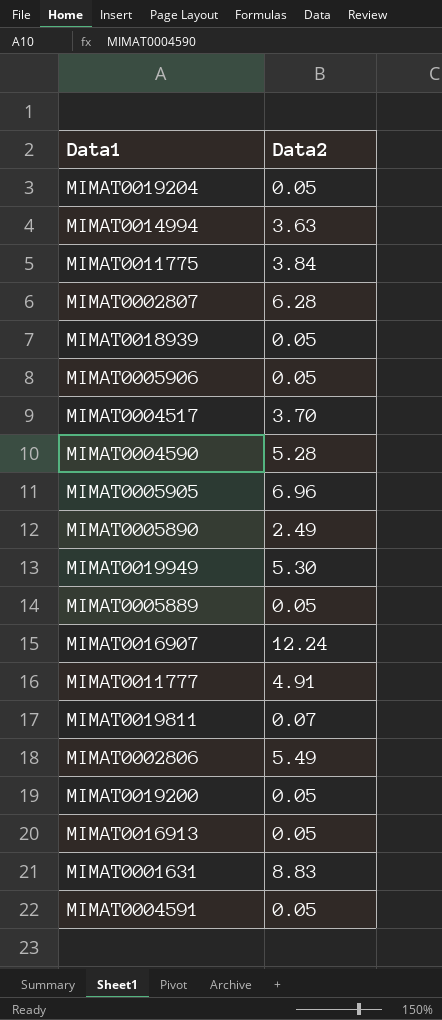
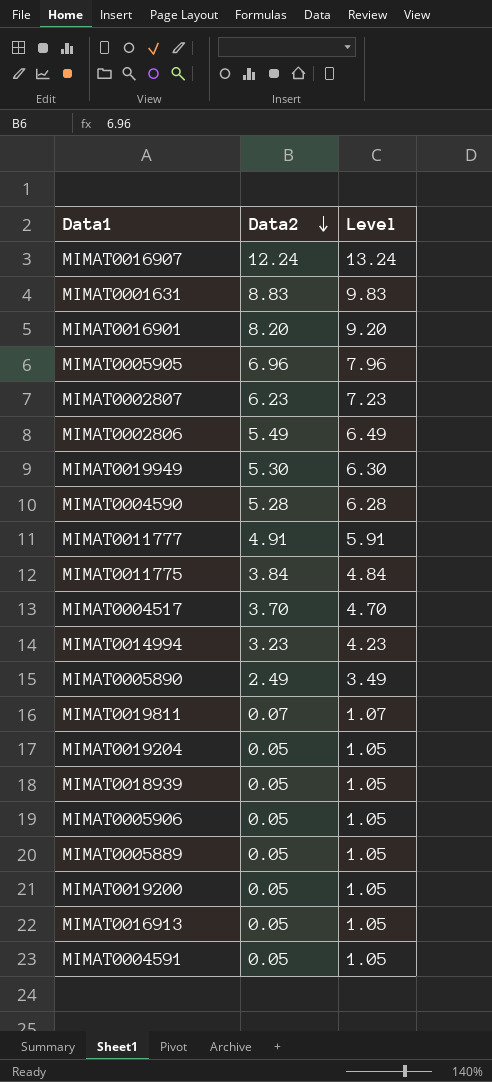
row order: none -> Data2 descending
column Level | formula: none -> [Data2] + 1
row MIMAT0016901: none -> 8.20 | 9.20
MIMAT0002807 | Data2: 6.28 -> 6.23
MIMAT0014994 | Data2: 3.63 -> 3.23

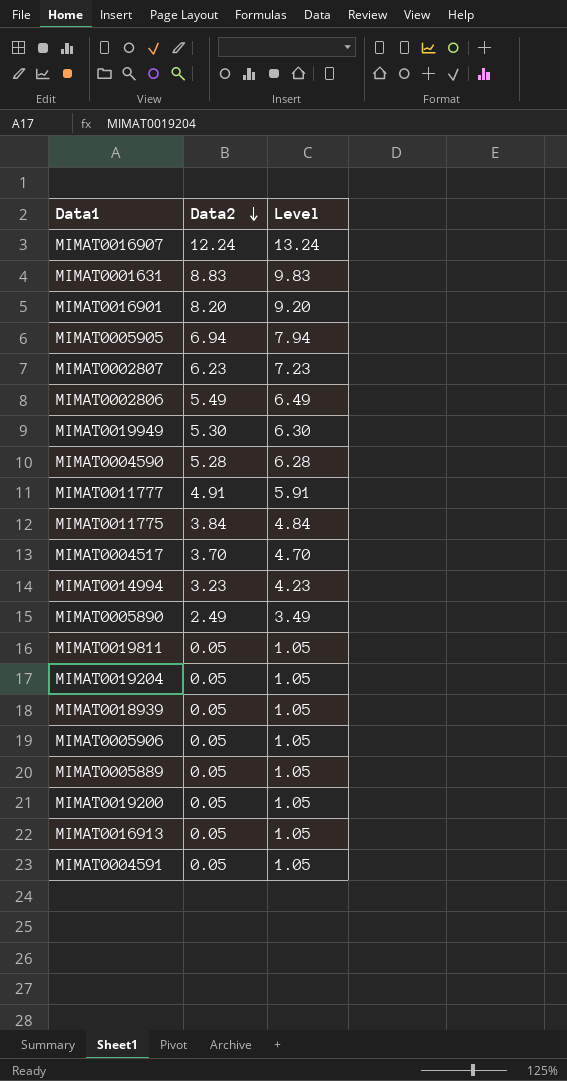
MIMAT0005905 | Data2: 6.96 -> 6.94
MIMAT0005905 | Level: 7.96 -> 7.94
MIMAT0019811 | Data2: 0.07 -> 0.05
MIMAT0019811 | Level: 1.07 -> 1.05

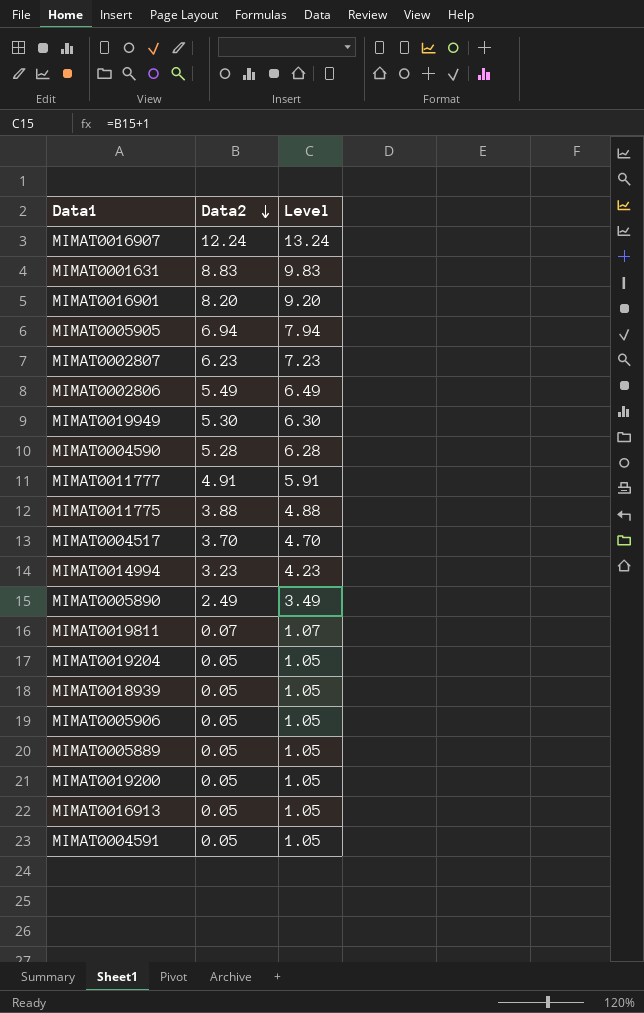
MIMAT0011775 | Data2: 3.84 -> 3.88
MIMAT0011775 | Level: 4.84 -> 4.88
MIMAT0019811 | Data2: 0.05 -> 0.07
MIMAT0019811 | Level: 1.05 -> 1.07

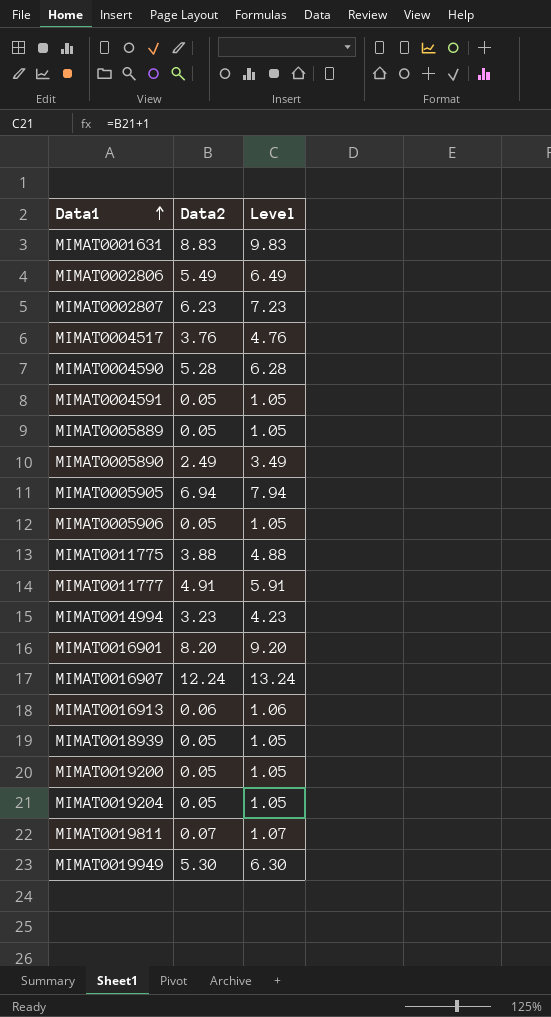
row order: Data2 descending -> Data1 ascending
MIMAT0004517 | Data2: 3.70 -> 3.76
MIMAT0004517 | Level: 4.70 -> 4.76
MIMAT0016913 | Data2: 0.05 -> 0.06
MIMAT0016913 | Level: 1.05 -> 1.06

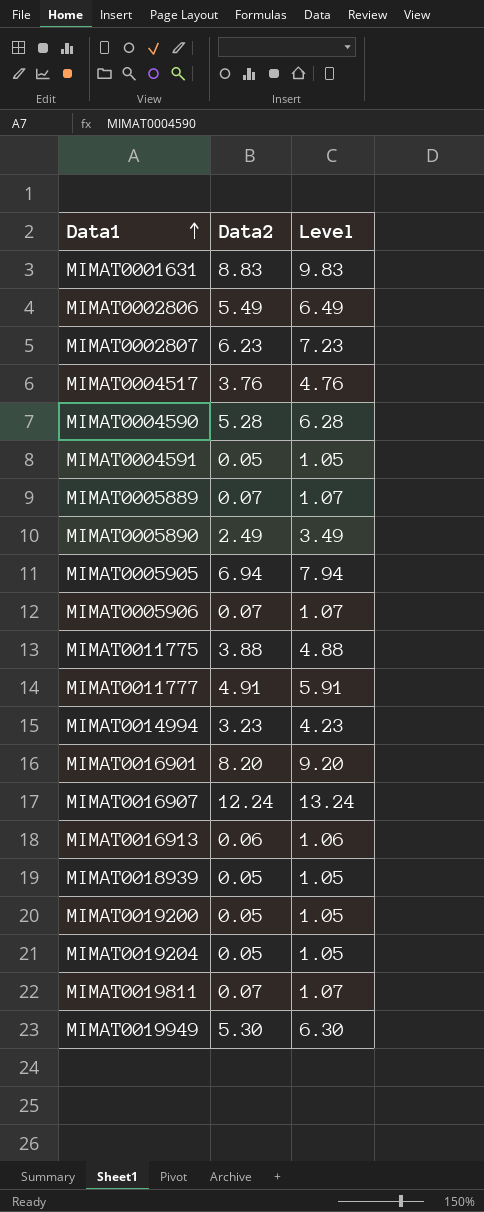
MIMAT0005889 | Data2: 0.05 -> 0.07
MIMAT0005889 | Level: 1.05 -> 1.07
MIMAT0005906 | Data2: 0.05 -> 0.07
MIMAT0005906 | Level: 1.05 -> 1.07

